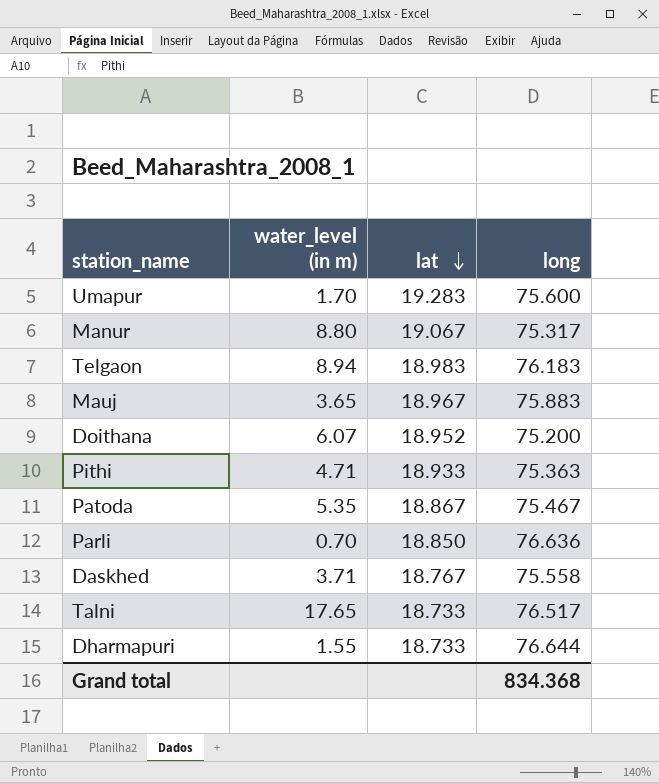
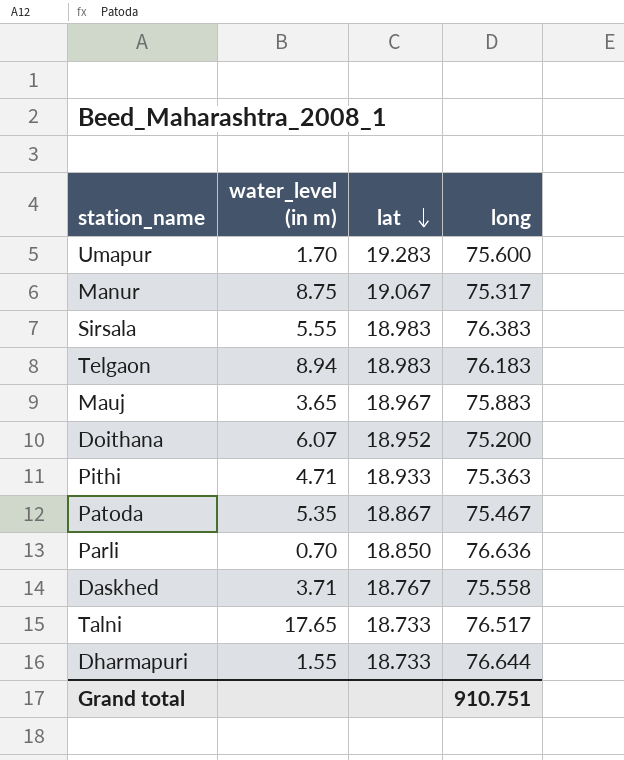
Manur | water_level (in m): 8.80 -> 8.75
row Sirsala: none -> 5.55 | 18.983 | 76.383
Grand total | long: 834.368 -> 910.751

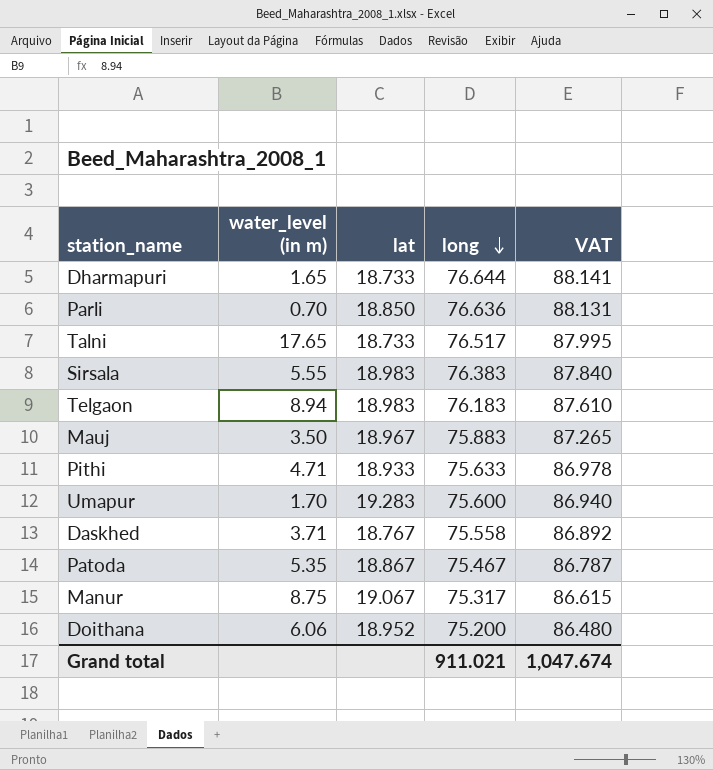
row order: lat descending -> long descending
column VAT | formula: none -> [long] * 1.15
Dharmapuri | water_level (in m): 1.55 -> 1.65
Mauj | water_level (in m): 3.65 -> 3.50
Pithi | long: 75.363 -> 75.633
Doithana | water_level (in m): 6.07 -> 6.06
Grand total | long: 910.751 -> 911.021

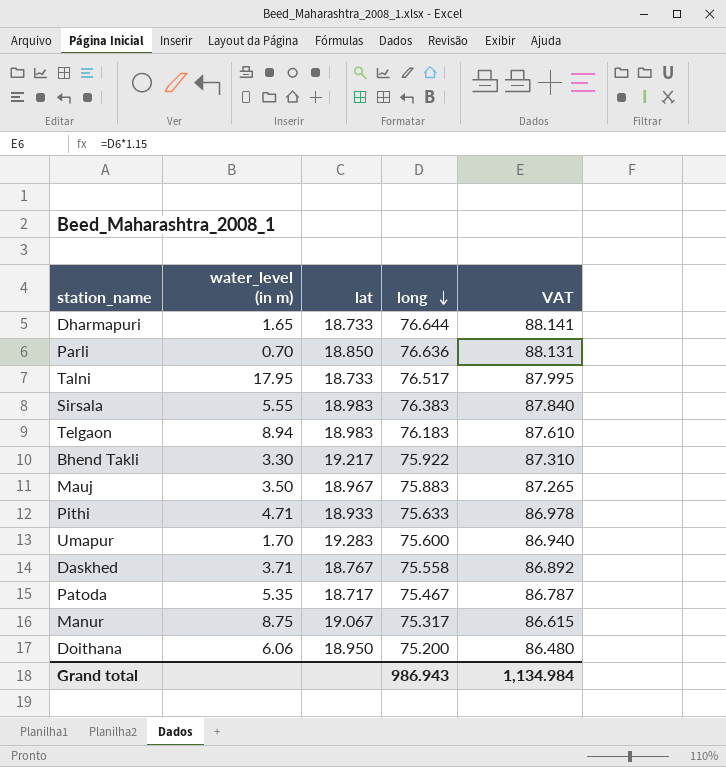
Talni | water_level (in m): 17.65 -> 17.95
row Bhend Takli: none -> 3.30 | 19.217 | 75.922 | 87.310
Patoda | lat: 18.867 -> 18.717
Doithana | lat: 18.952 -> 18.950
Grand total | long: 911.021 -> 986.943
Grand total | VAT: 1,047.674 -> 1,134.984

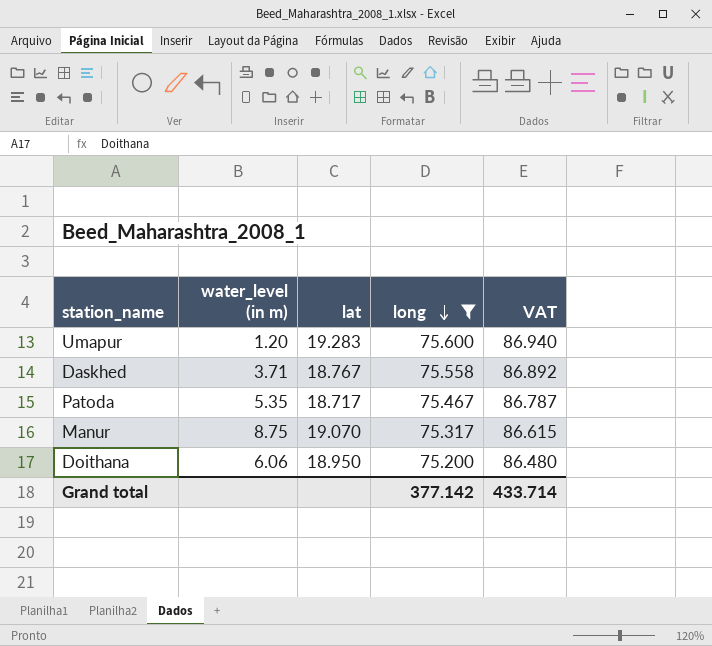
filter: none -> long <= 75.600
Umapur | water_level (in m): 1.70 -> 1.20
Manur | lat: 19.067 -> 19.070
Grand total | long: 986.943 -> 377.142
Grand total | VAT: 1,134.984 -> 433.714

